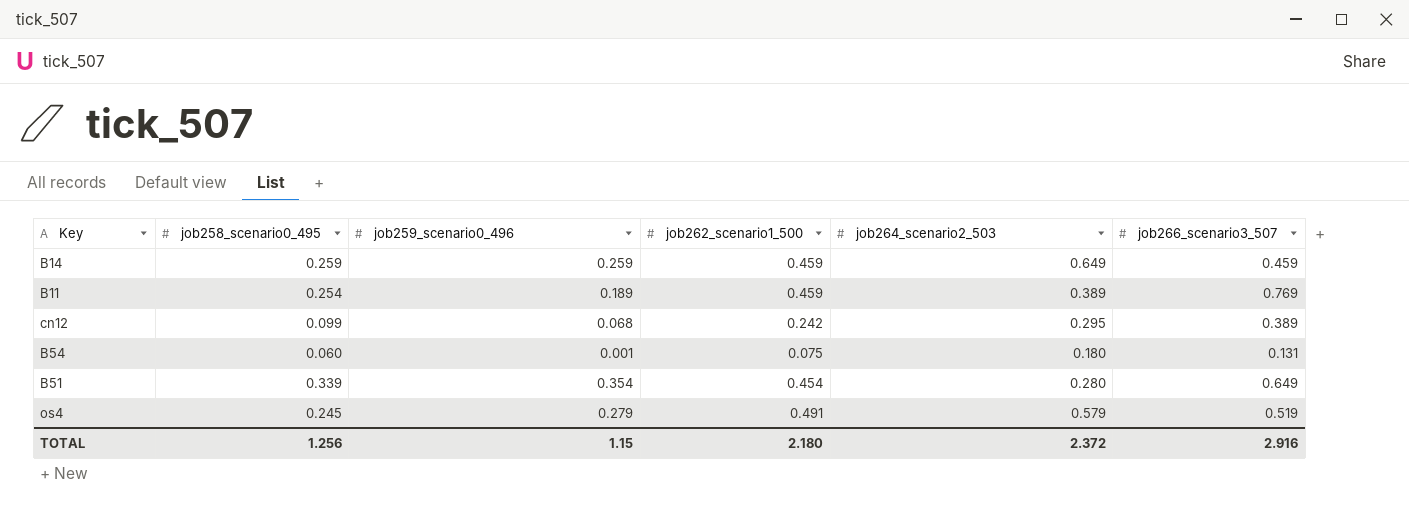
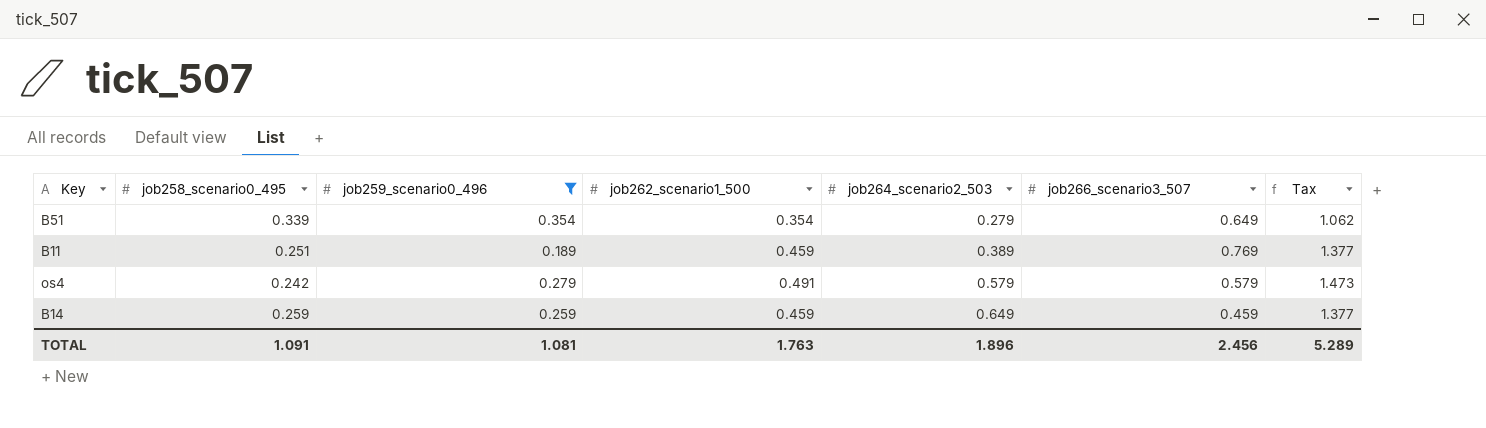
filter: none -> job259_scenario0_496 >= 0.189
row order: none -> job264_scenario2_503 ascending
column Tax | formula: none -> [job262_scenario1_500] * 3
B51 | job262_scenario1_500: 0.454 -> 0.354
B51 | job264_scenario2_503: 0.280 -> 0.279
B11 | job258_scenario0_495: 0.254 -> 0.251
os4 | job258_scenario0_495: 0.245 -> 0.242
os4 | job266_scenario3_507: 0.519 -> 0.579
TOTAL | job258_scenario0_495: 1.256 -> 1.091
TOTAL | job259_scenario0_496: 1.15 -> 1.081
TOTAL | job262_scenario1_500: 2.180 -> 1.763
TOTAL | job264_scenario2_503: 2.372 -> 1.896
TOTAL | job266_scenario3_507: 2.916 -> 2.456

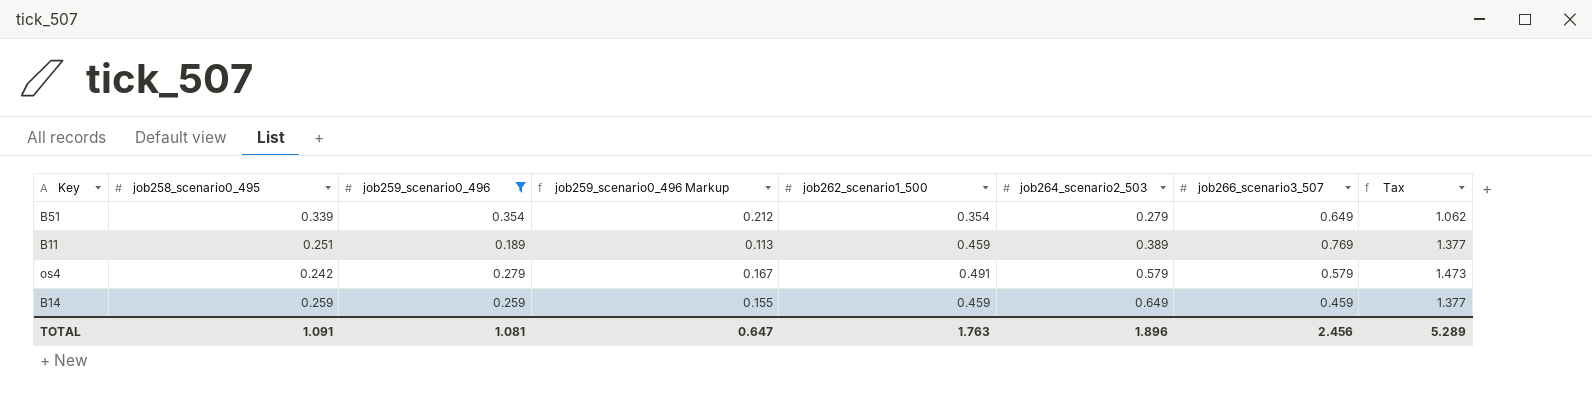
column job259_scenario0_496 Markup | formula: none -> [job259_scenario0_496] * 0.6

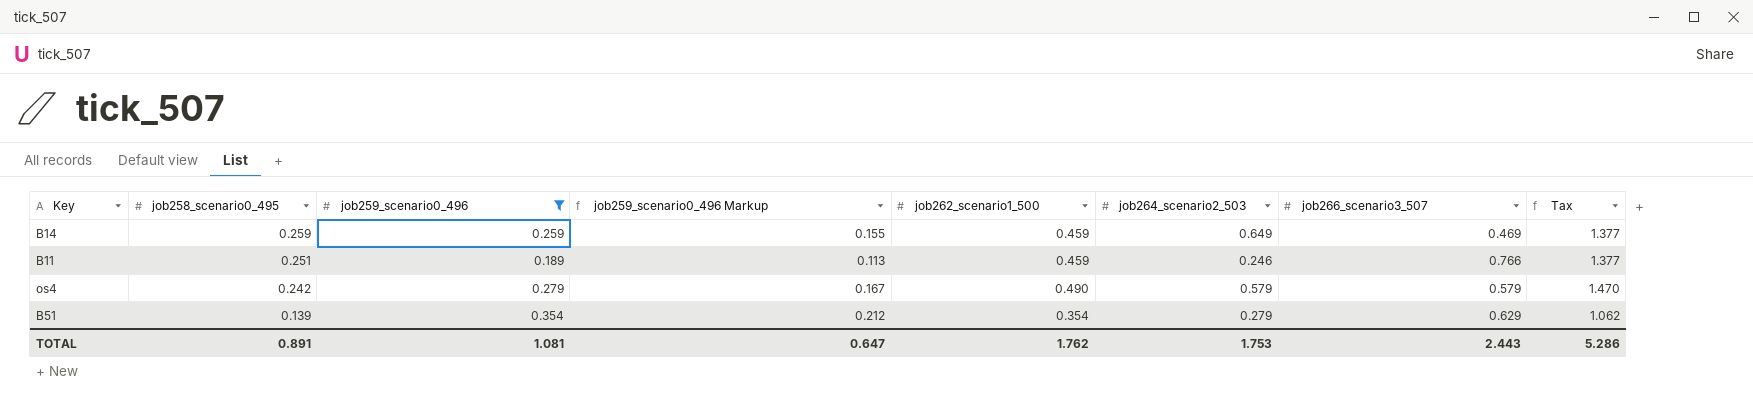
row order: job264_scenario2_503 ascending -> job258_scenario0_495 descending
B14 | job266_scenario3_507: 0.459 -> 0.469
B11 | job264_scenario2_503: 0.389 -> 0.246
B11 | job266_scenario3_507: 0.769 -> 0.766
os4 | job262_scenario1_500: 0.491 -> 0.490
os4 | Tax: 1.473 -> 1.470
B51 | job258_scenario0_495: 0.339 -> 0.139
B51 | job266_scenario3_507: 0.649 -> 0.629
TOTAL | job258_scenario0_495: 1.091 -> 0.891
TOTAL | job262_scenario1_500: 1.763 -> 1.762
TOTAL | job264_scenario2_503: 1.896 -> 1.753
TOTAL | job266_scenario3_507: 2.456 -> 2.443
TOTAL | Tax: 5.289 -> 5.286

